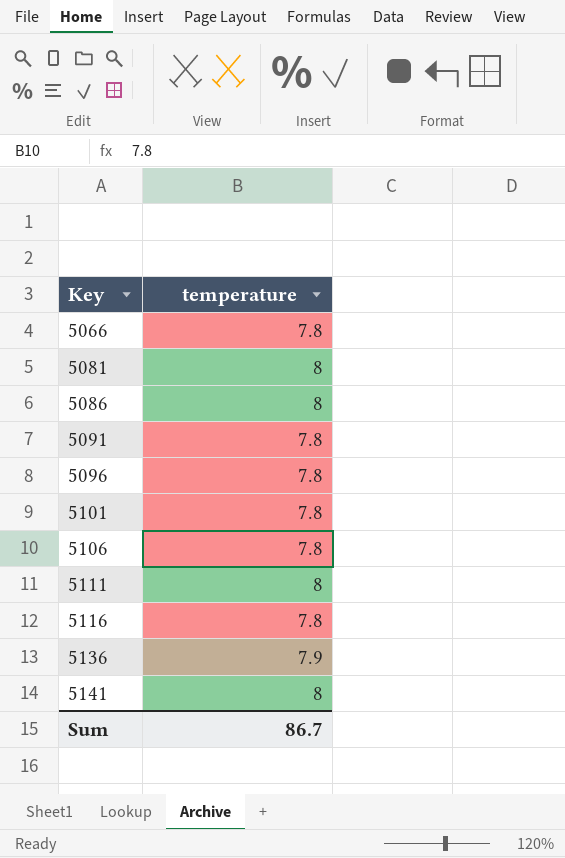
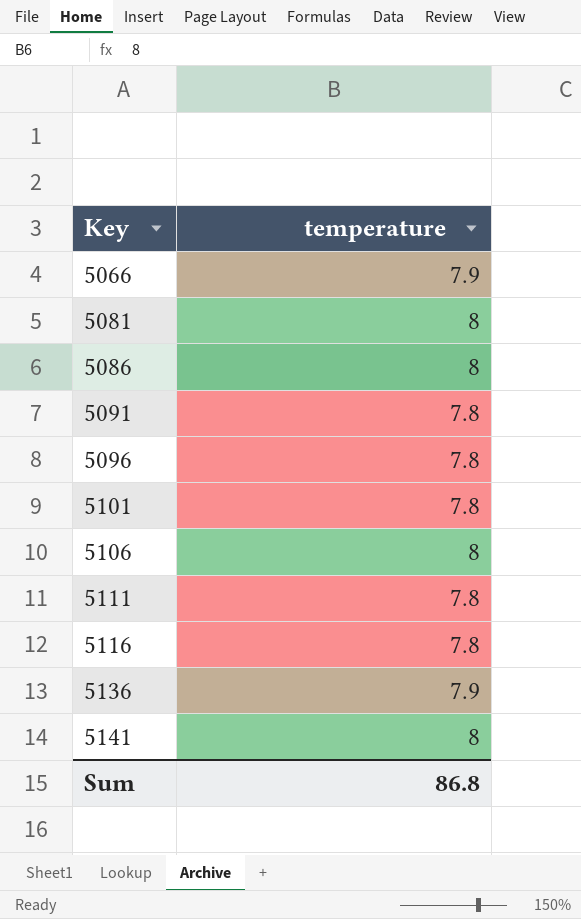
5066 | temperature: 7.8 -> 7.9
5106 | temperature: 7.8 -> 8
5111 | temperature: 8 -> 7.8
Sum | temperature: 86.7 -> 86.8

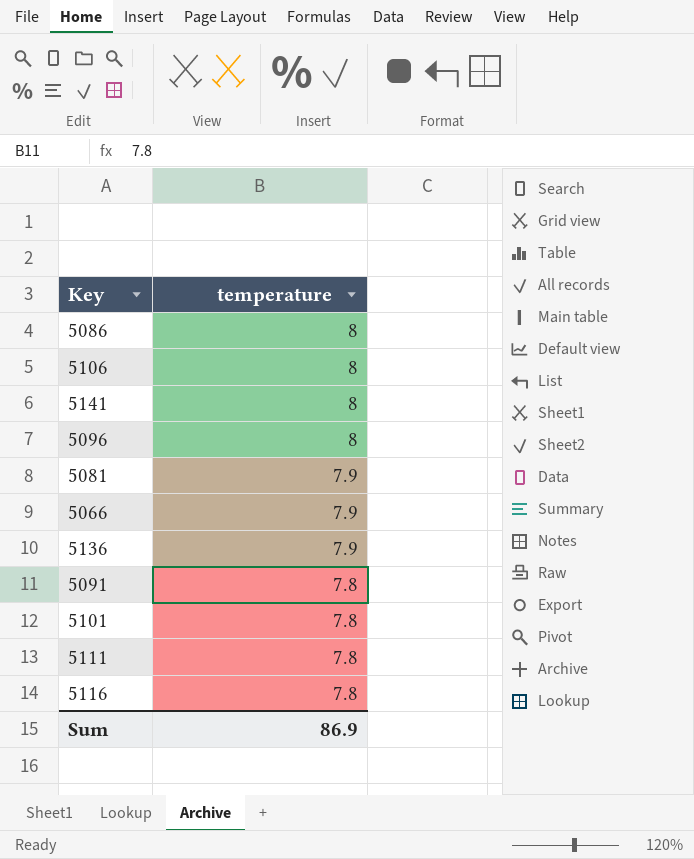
row order: Key ascending -> temperature descending
5096 | temperature: 7.8 -> 8
5081 | temperature: 8 -> 7.9
Sum | temperature: 86.8 -> 86.9

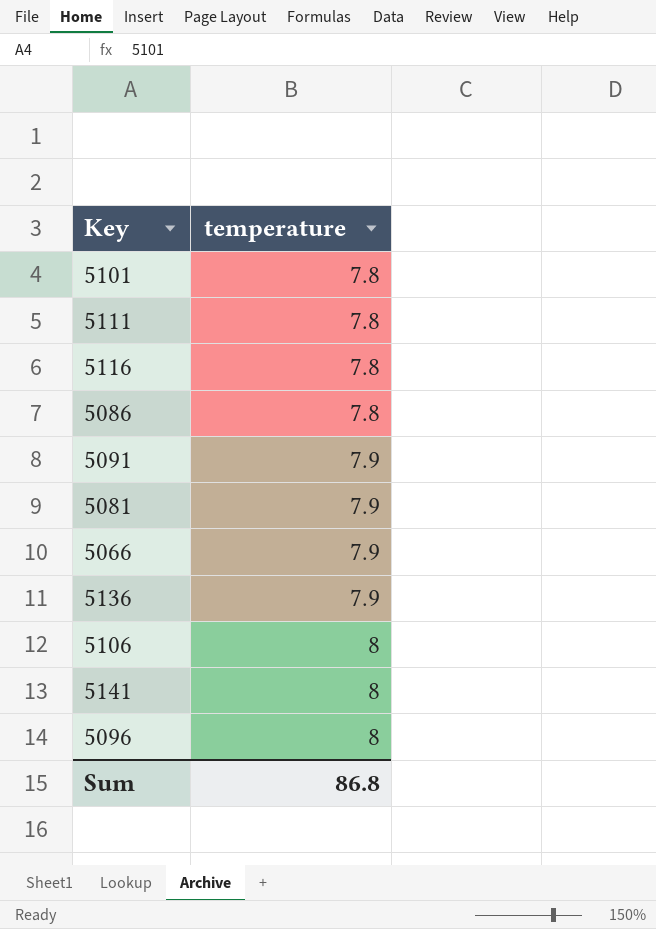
row order: temperature descending -> temperature ascending
5086 | temperature: 8 -> 7.8
5091 | temperature: 7.8 -> 7.9
Sum | temperature: 86.9 -> 86.8

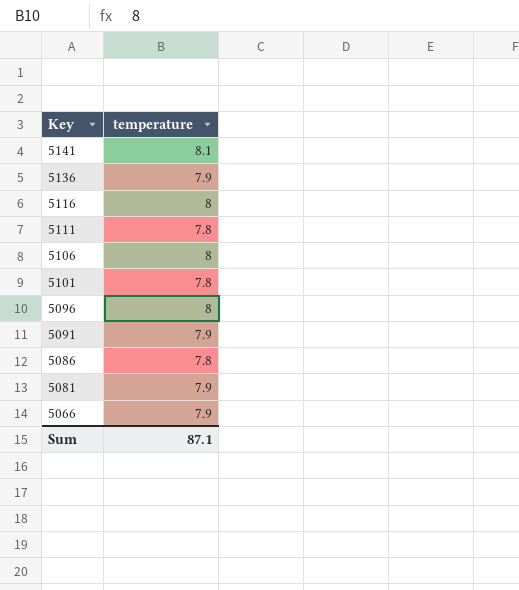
row order: temperature ascending -> Key descending
5141 | temperature: 8 -> 8.1
5116 | temperature: 7.8 -> 8
Sum | temperature: 86.8 -> 87.1

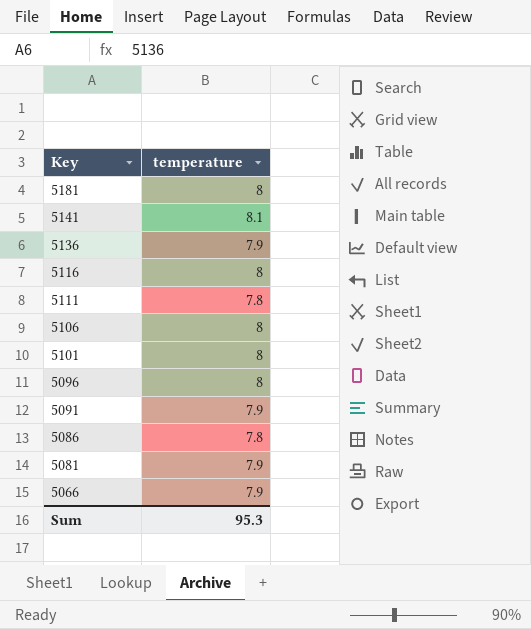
row 5181: none -> 8
5101 | temperature: 7.8 -> 8
Sum | temperature: 87.1 -> 95.3

